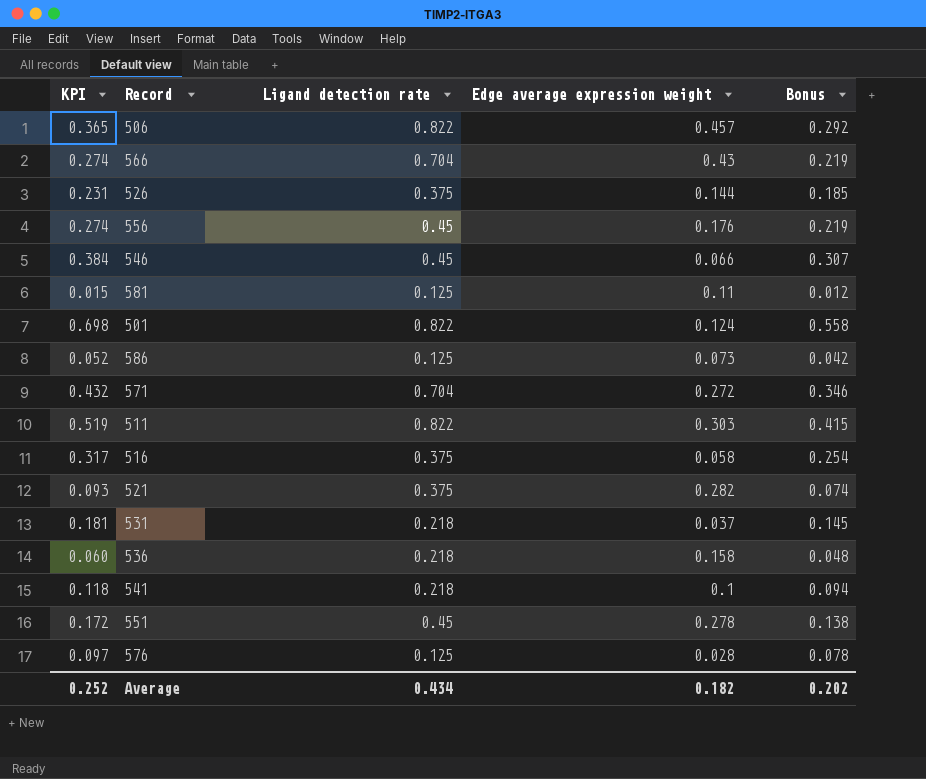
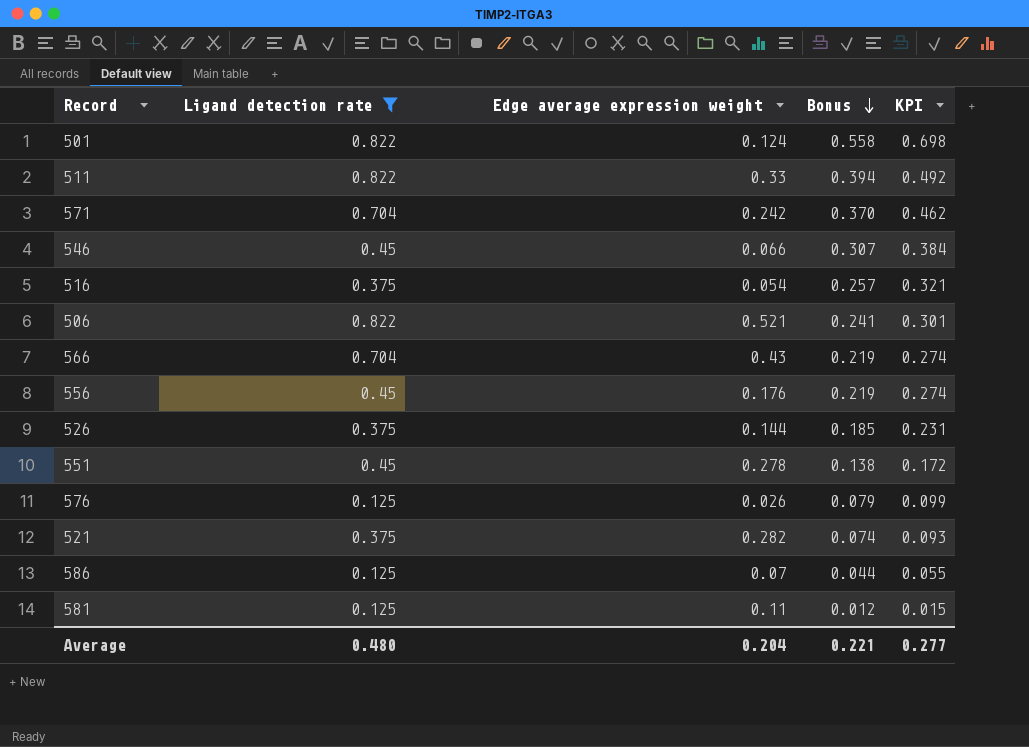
filter: none -> Ligand detection rate != 0.218
row order: none -> Bonus descending
column KPI | position: 1 -> 5
511 | Edge average expression weight: 0.303 -> 0.33
511 | Bonus: 0.415 -> 0.394
511 | KPI: 0.519 -> 0.492
571 | Edge average expression weight: 0.272 -> 0.242
571 | Bonus: 0.346 -> 0.370
571 | KPI: 0.432 -> 0.462
516 | Edge average expression weight: 0.058 -> 0.054
516 | Bonus: 0.254 -> 0.257
516 | KPI: 0.317 -> 0.321
506 | Edge average expression weight: 0.457 -> 0.521
506 | Bonus: 0.292 -> 0.241
506 | KPI: 0.365 -> 0.301
576 | Edge average expression weight: 0.028 -> 0.026
576 | Bonus: 0.078 -> 0.079
576 | KPI: 0.097 -> 0.099
586 | Edge average expression weight: 0.073 -> 0.07
586 | Bonus: 0.042 -> 0.044
586 | KPI: 0.052 -> 0.055
Average | Ligand detection rate: 0.434 -> 0.480
Average | Edge average expression weight: 0.182 -> 0.204
Average | Bonus: 0.202 -> 0.221
Average | KPI: 0.252 -> 0.277

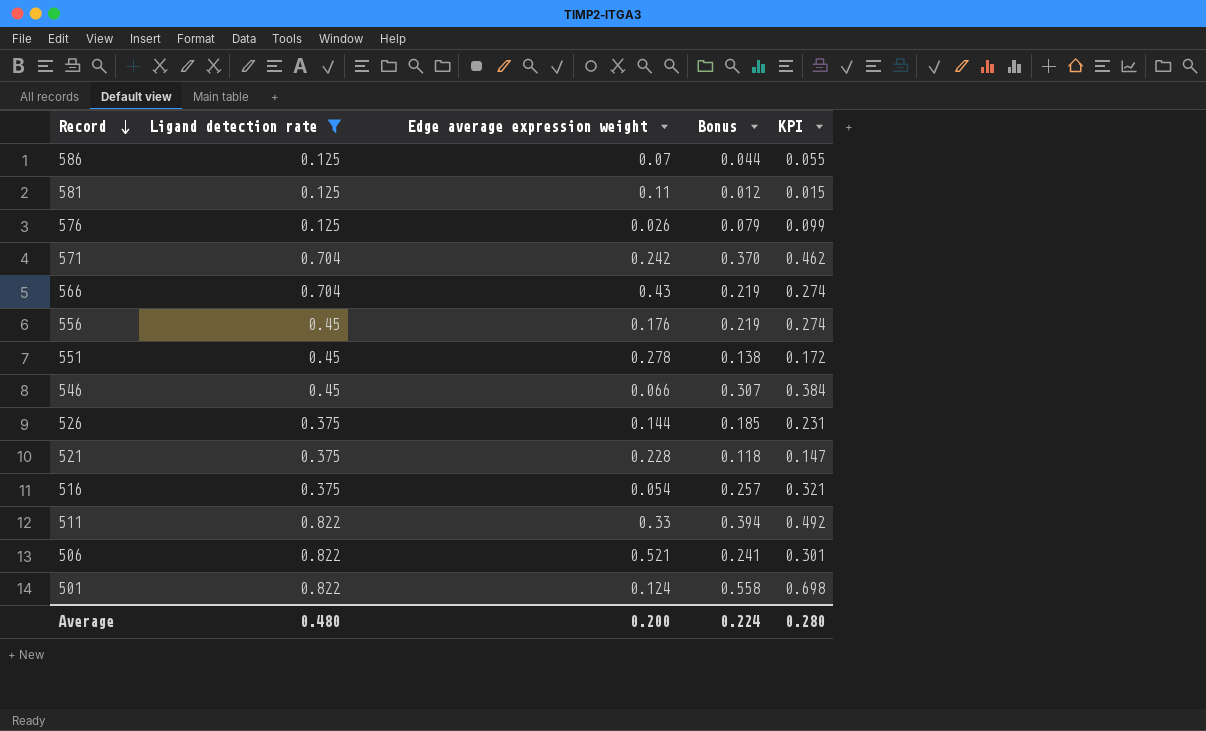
row order: Bonus descending -> Record descending
521 | Edge average expression weight: 0.282 -> 0.228
521 | Bonus: 0.074 -> 0.118
521 | KPI: 0.093 -> 0.147
Average | Edge average expression weight: 0.204 -> 0.200
Average | Bonus: 0.221 -> 0.224
Average | KPI: 0.277 -> 0.280

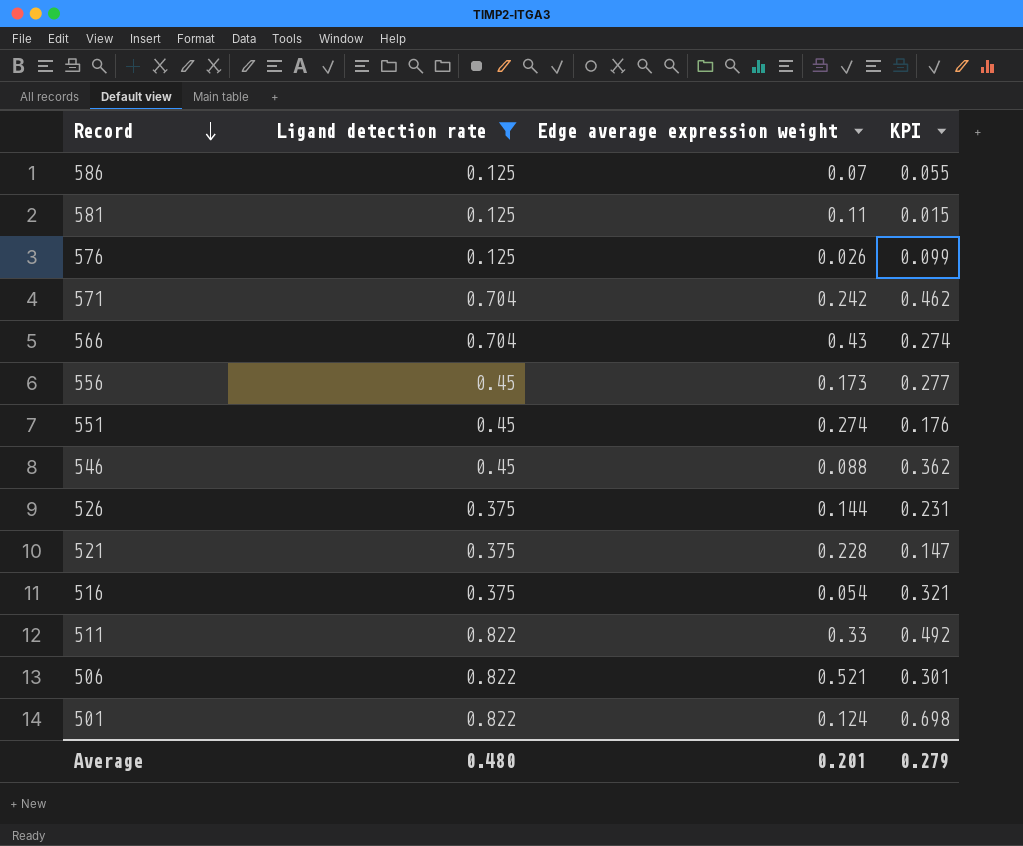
column Bonus | formula: [KPI] * 0.8 -> none
556 | Edge average expression weight: 0.176 -> 0.173
556 | KPI: 0.274 -> 0.277
551 | Edge average expression weight: 0.278 -> 0.274
551 | KPI: 0.172 -> 0.176
546 | Edge average expression weight: 0.066 -> 0.088
546 | KPI: 0.384 -> 0.362
Average | Edge average expression weight: 0.200 -> 0.201
Average | KPI: 0.280 -> 0.279

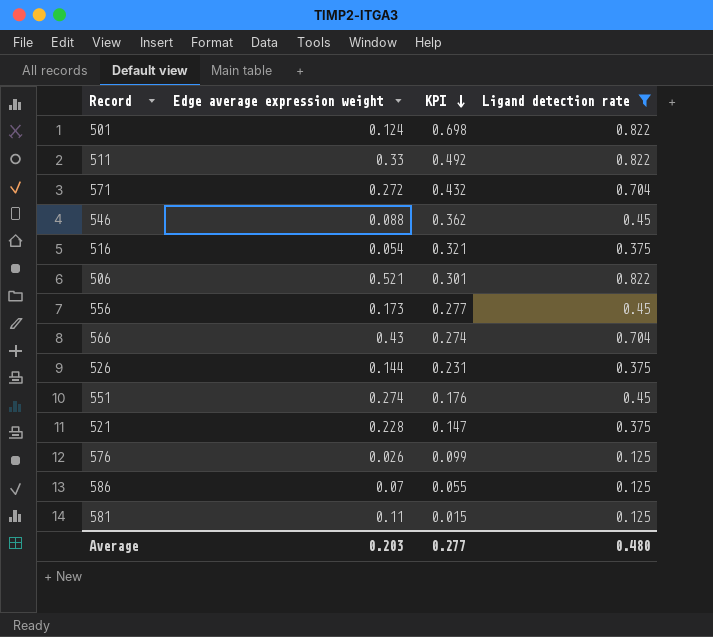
row order: Record descending -> KPI descending
column Ligand detection rate | position: 2 -> 4
571 | Edge average expression weight: 0.242 -> 0.272
571 | KPI: 0.462 -> 0.432
Average | Edge average expression weight: 0.201 -> 0.203
Average | KPI: 0.279 -> 0.277

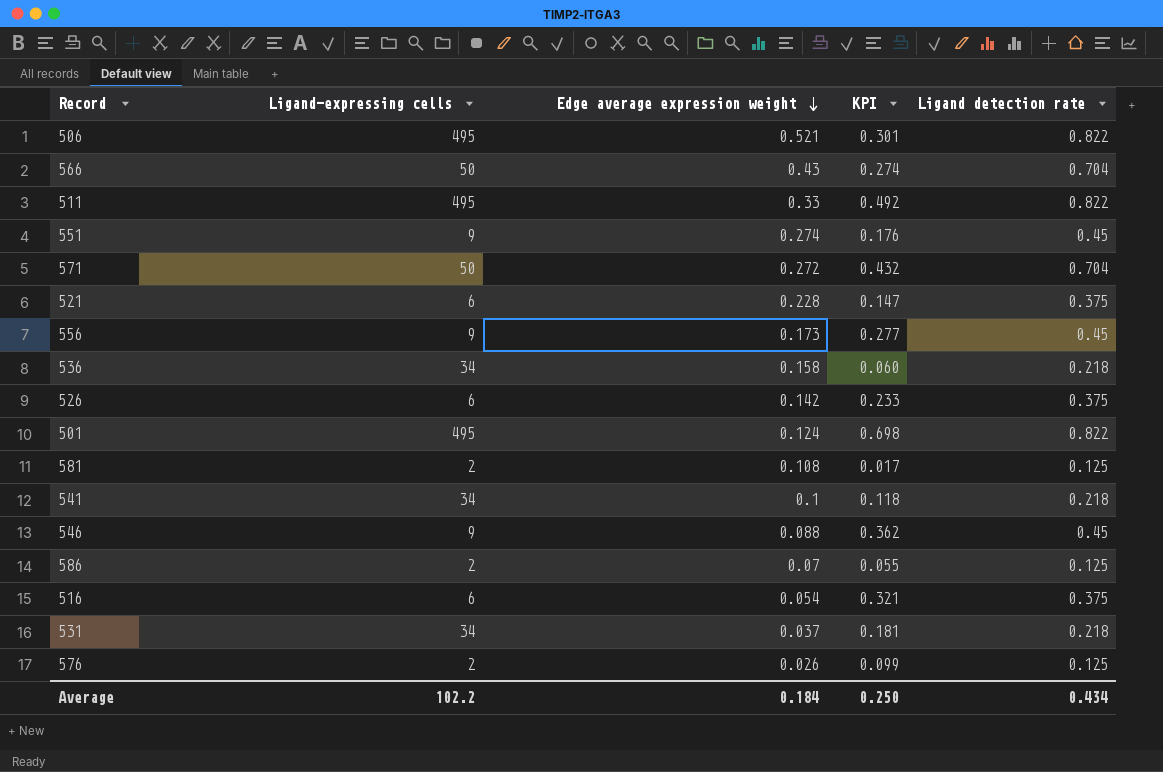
filter: Ligand detection rate != 0.218 -> none
row order: KPI descending -> Edge average expression weight descending
column Ligand-expressing cells | position: none -> 2
526 | Edge average expression weight: 0.144 -> 0.142
526 | KPI: 0.231 -> 0.233
581 | Edge average expression weight: 0.11 -> 0.108
581 | KPI: 0.015 -> 0.017
Average | Edge average expression weight: 0.203 -> 0.184
Average | KPI: 0.277 -> 0.250
Average | Ligand detection rate: 0.480 -> 0.434

